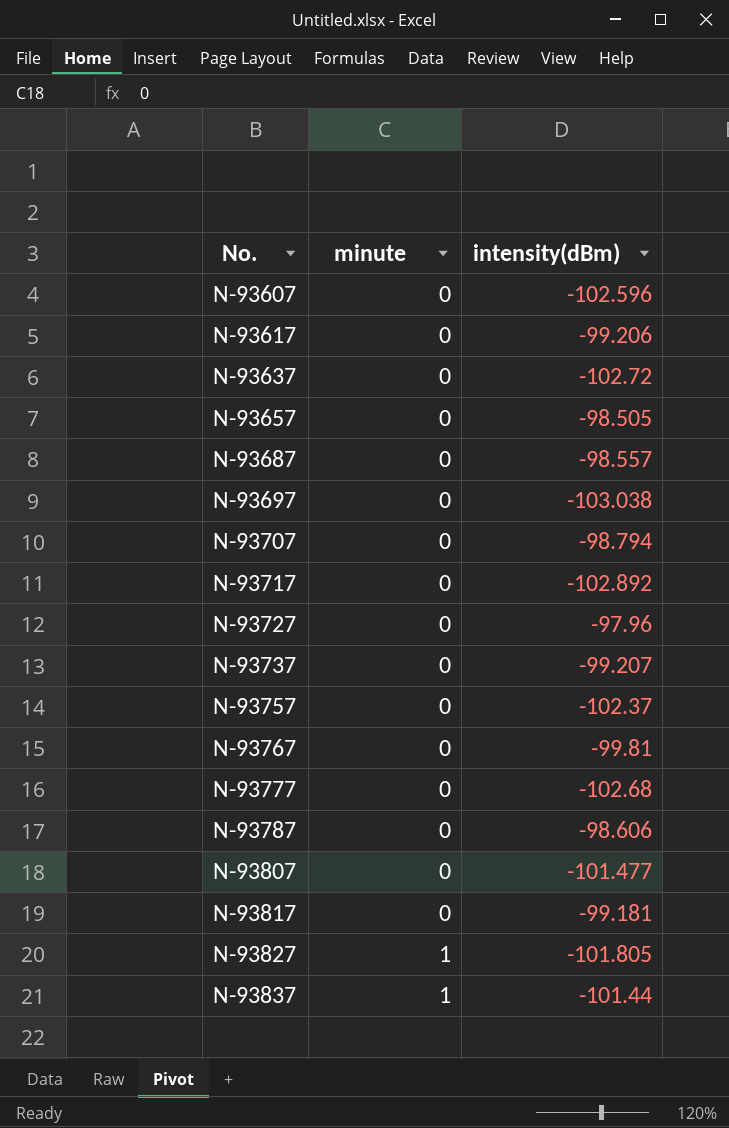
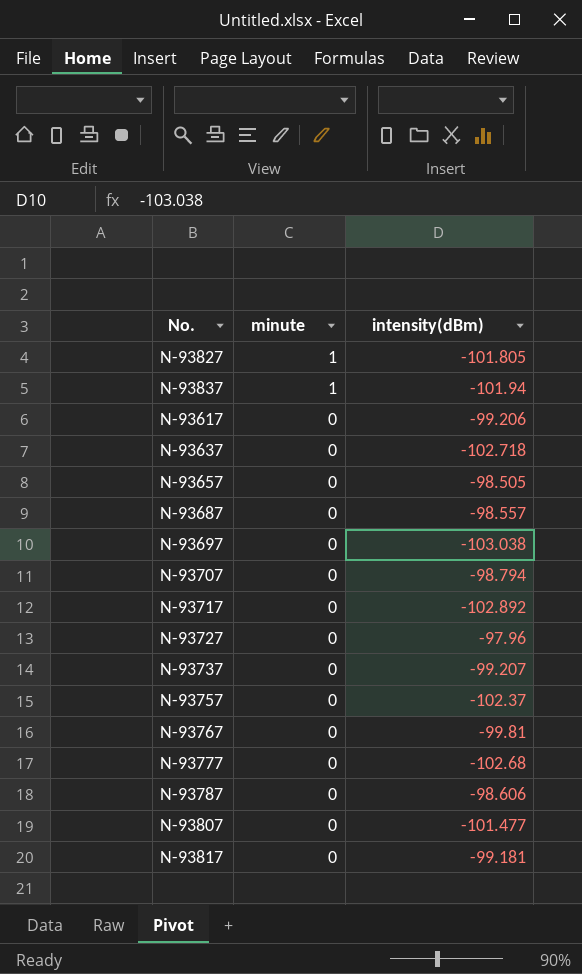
row order: No. ascending -> minute descending
row N-93607: 0 | -102.596 -> none
N-93837 | intensity(dBm): -101.44 -> -101.94
N-93637 | intensity(dBm): -102.72 -> -102.718

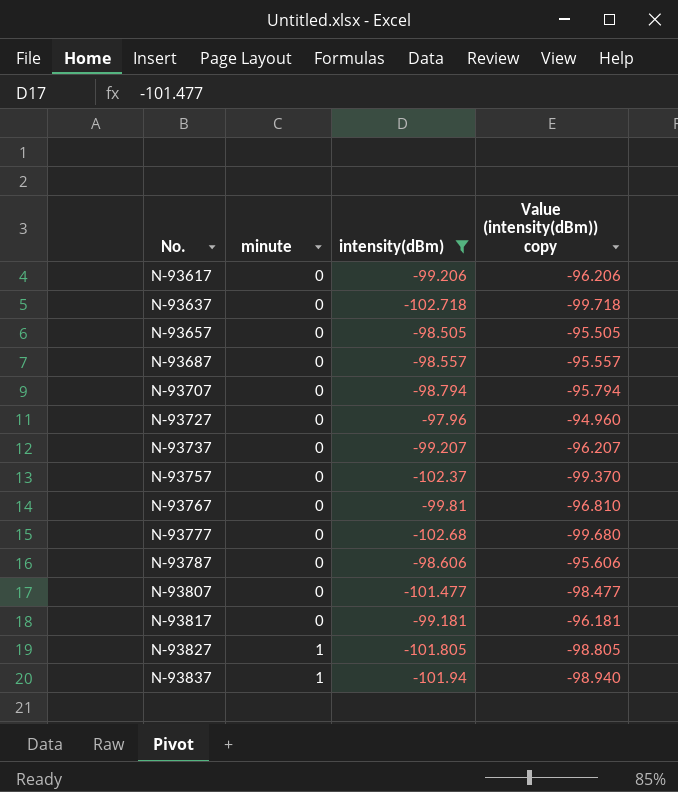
filter: none -> intensity(dBm) >= -102.718
row order: minute descending -> No. ascending
column Value (intensity(dBm)) copy | formula: none -> [intensity(dBm)] + 3

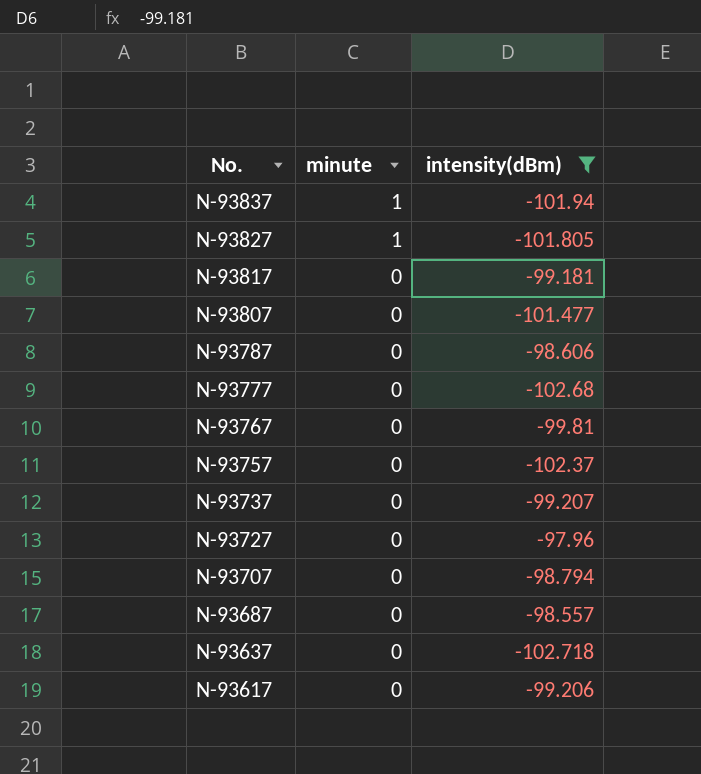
row order: No. ascending -> No. descending
column Value (intensity(dBm)) copy | formula: [intensity(dBm)] + 3 -> none
row N-93657: 0 | -98.505 | -95.505 -> none

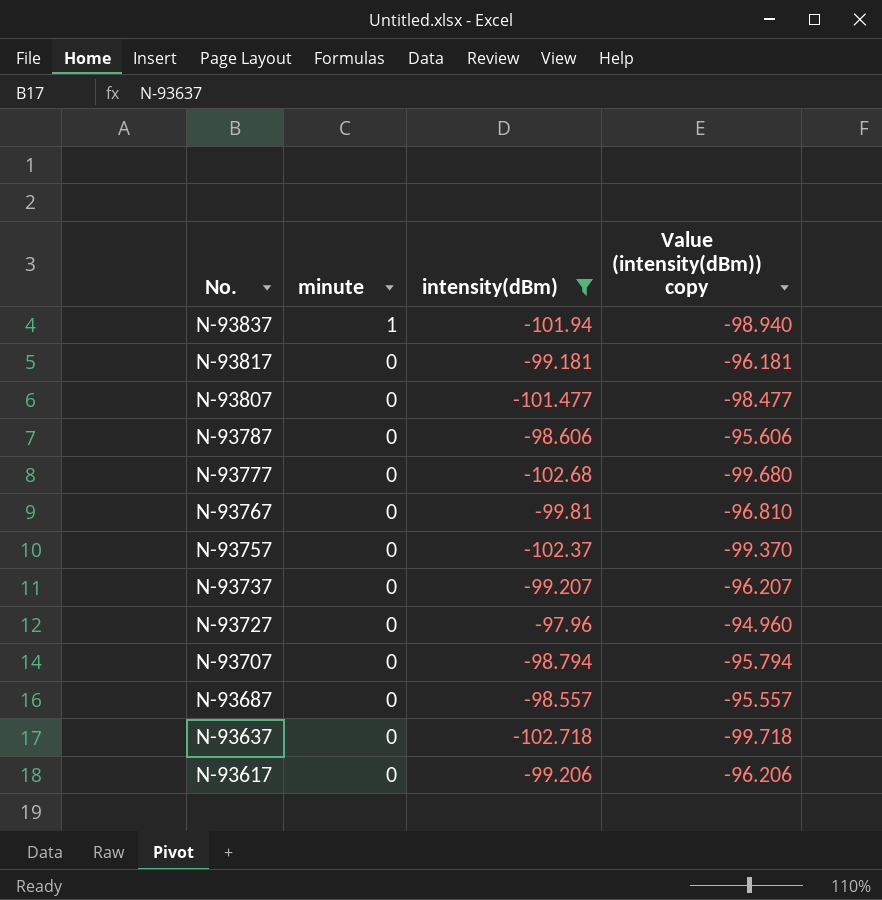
column Value (intensity(dBm)) copy | formula: none -> [intensity(dBm)] + 3
row N-93827: 1 | -101.805 -> none

